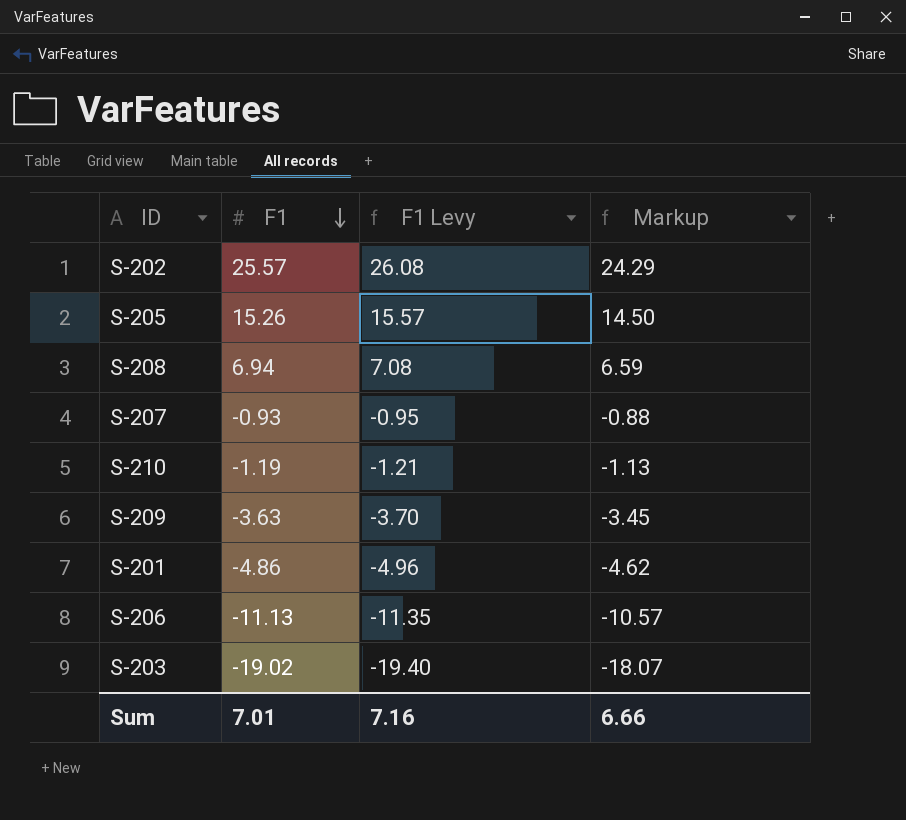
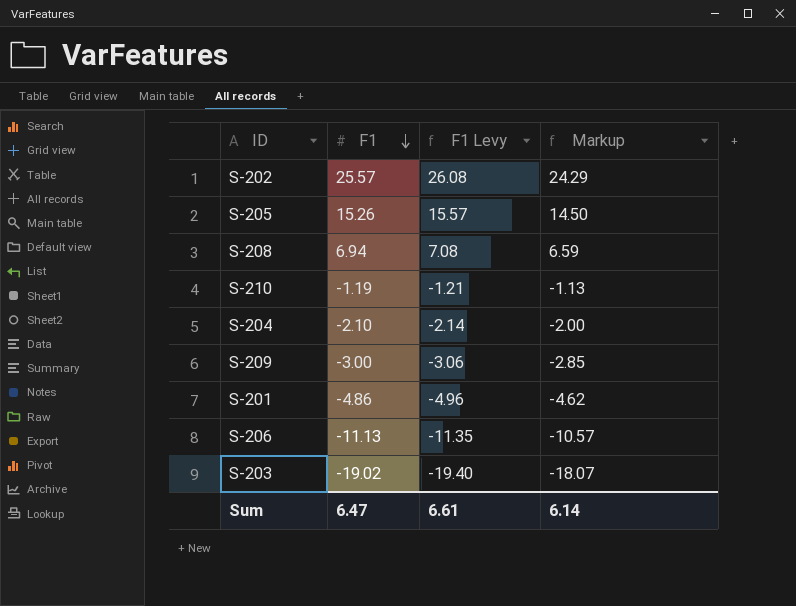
row S-207: -0.93 | -0.95 | -0.88 -> none
row S-204: none -> -2.10 | -2.14 | -2.00
S-209 | F1: -3.63 -> -3.00
S-209 | F1 Levy: -3.70 -> -3.06
S-209 | Markup: -3.45 -> -2.85
Sum | F1: 7.01 -> 6.47
Sum | F1 Levy: 7.16 -> 6.61
Sum | Markup: 6.66 -> 6.14

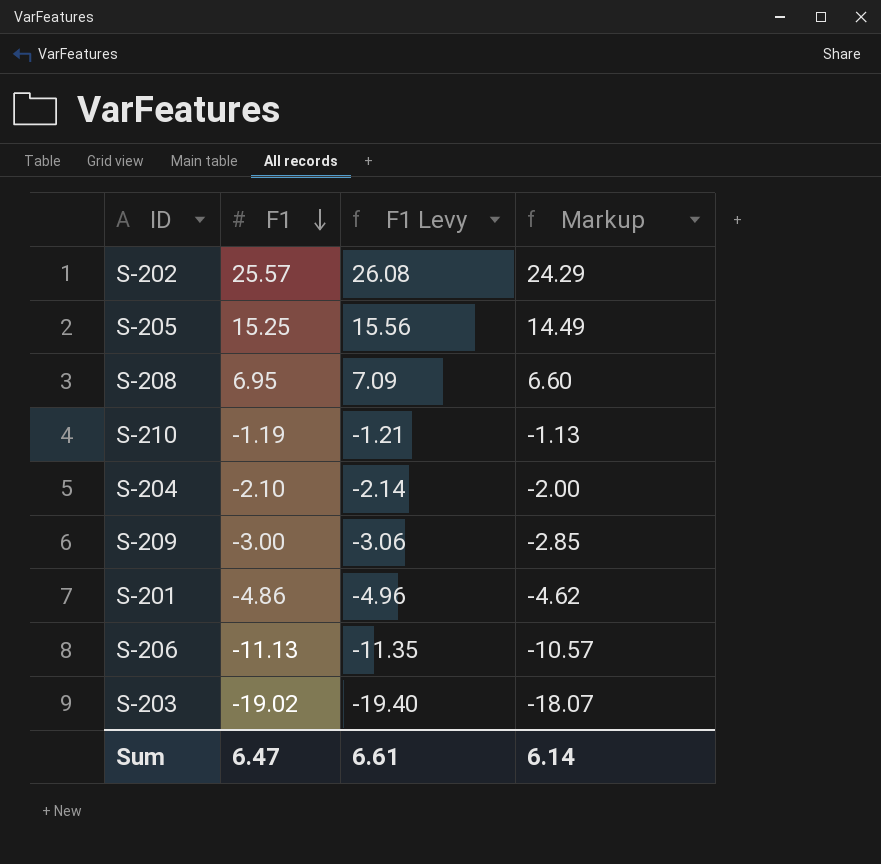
S-205 | F1: 15.26 -> 15.25
S-205 | F1 Levy: 15.57 -> 15.56
S-205 | Markup: 14.50 -> 14.49
S-208 | F1: 6.94 -> 6.95
S-208 | F1 Levy: 7.08 -> 7.09
S-208 | Markup: 6.59 -> 6.60

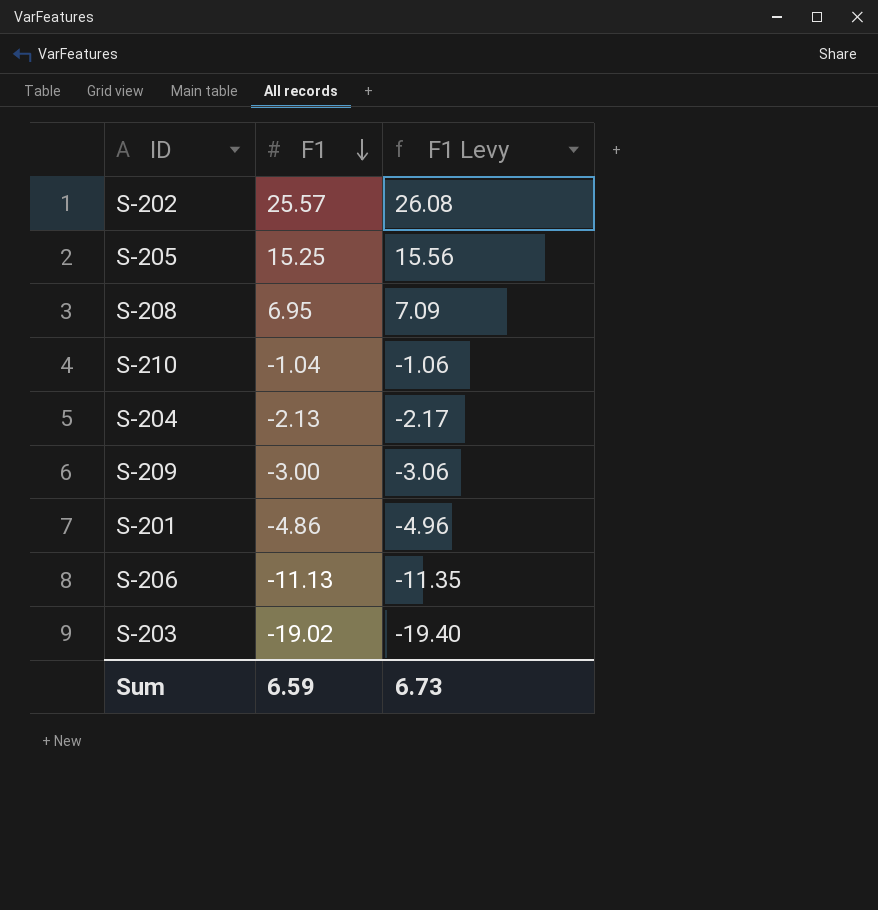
column Markup | formula: [F1] * 0.95 -> none
S-210 | F1: -1.19 -> -1.04
S-210 | F1 Levy: -1.21 -> -1.06
S-204 | F1: -2.10 -> -2.13
S-204 | F1 Levy: -2.14 -> -2.17
Sum | F1: 6.47 -> 6.59
Sum | F1 Levy: 6.61 -> 6.73

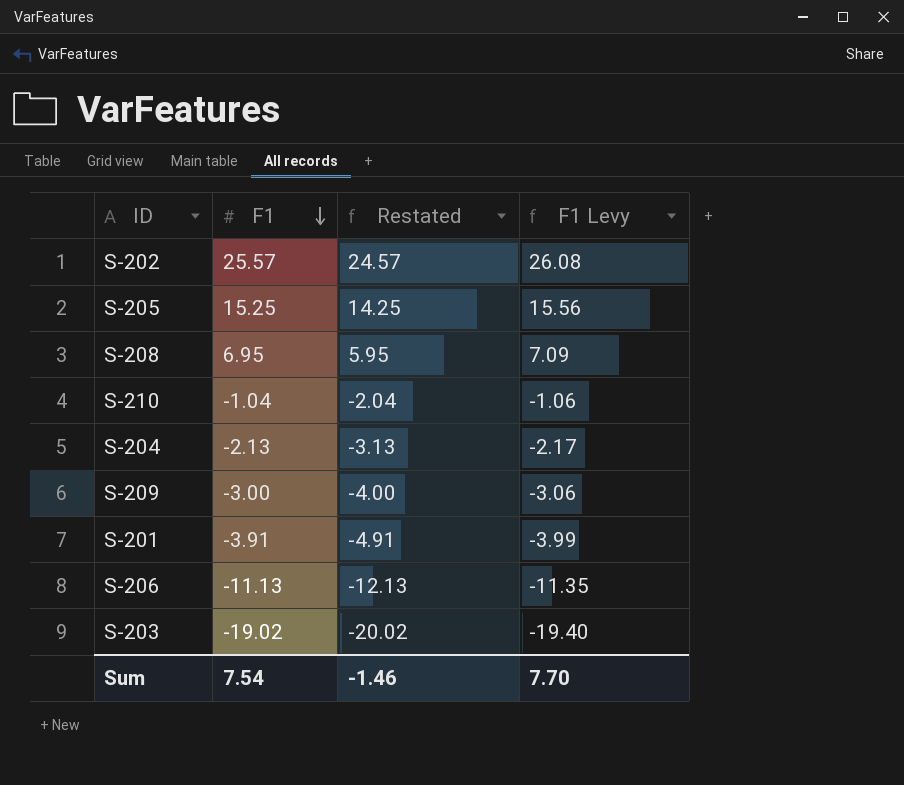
column Restated | formula: none -> [F1] - 1
S-201 | F1: -4.86 -> -3.91
S-201 | F1 Levy: -4.96 -> -3.99
Sum | F1: 6.59 -> 7.54
Sum | F1 Levy: 6.73 -> 7.70

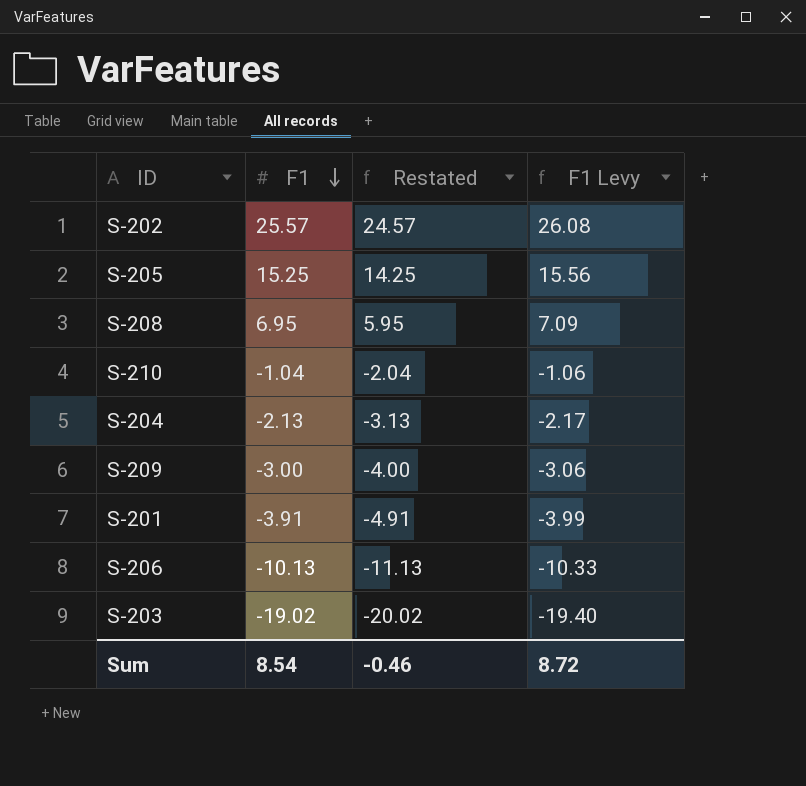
S-206 | F1: -11.13 -> -10.13
S-206 | Restated: -12.13 -> -11.13
S-206 | F1 Levy: -11.35 -> -10.33
Sum | F1: 7.54 -> 8.54
Sum | Restated: -1.46 -> -0.46
Sum | F1 Levy: 7.70 -> 8.72

